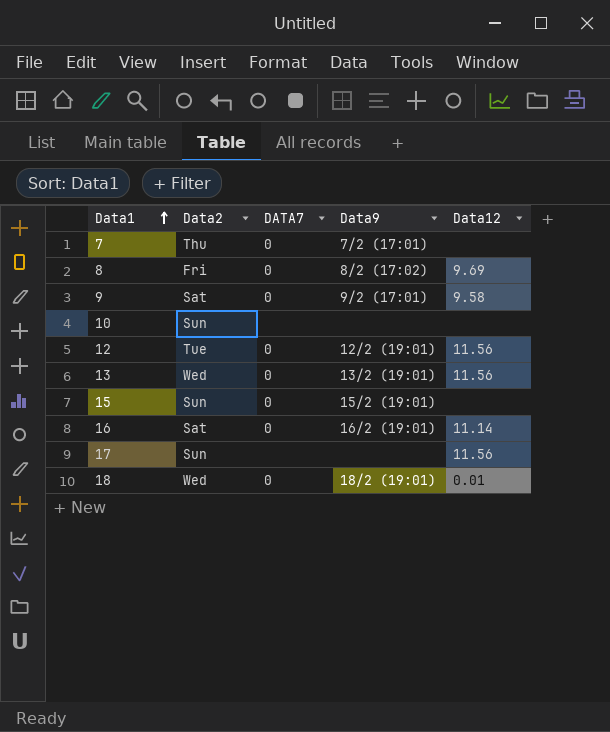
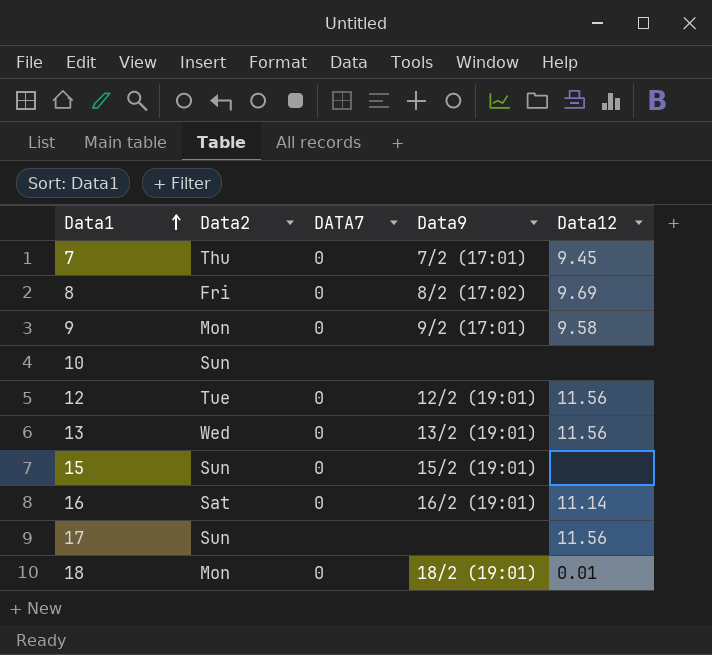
7 | Data12: none -> 9.45
9 | Data2: Sat -> Mon
18 | Data2: Wed -> Mon

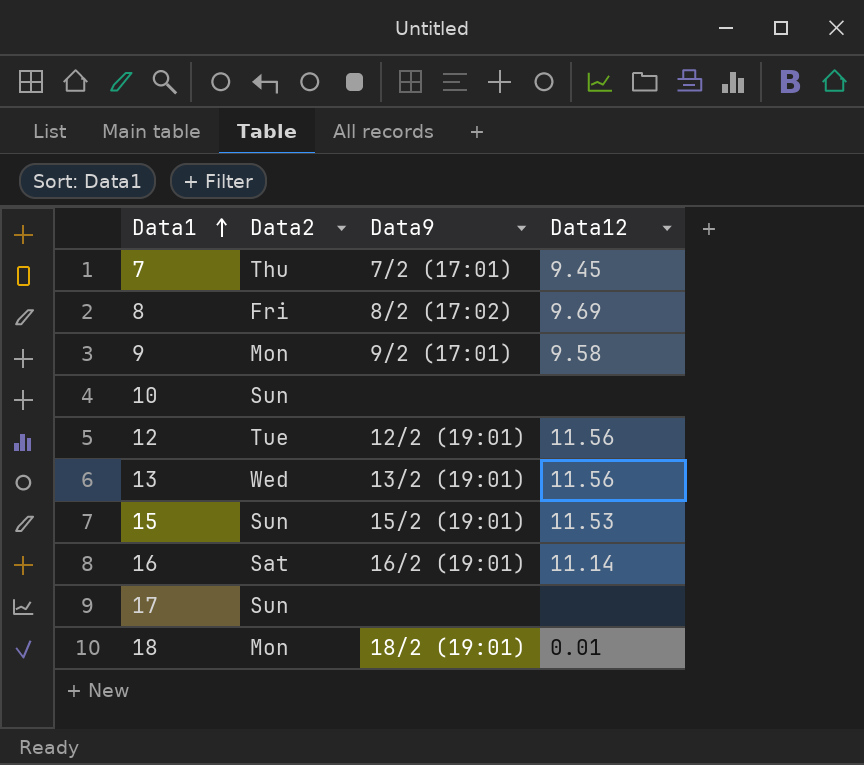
column DATA7 | position: 3 -> none
15 | Data12: none -> 11.53
17 | Data12: 11.56 -> none

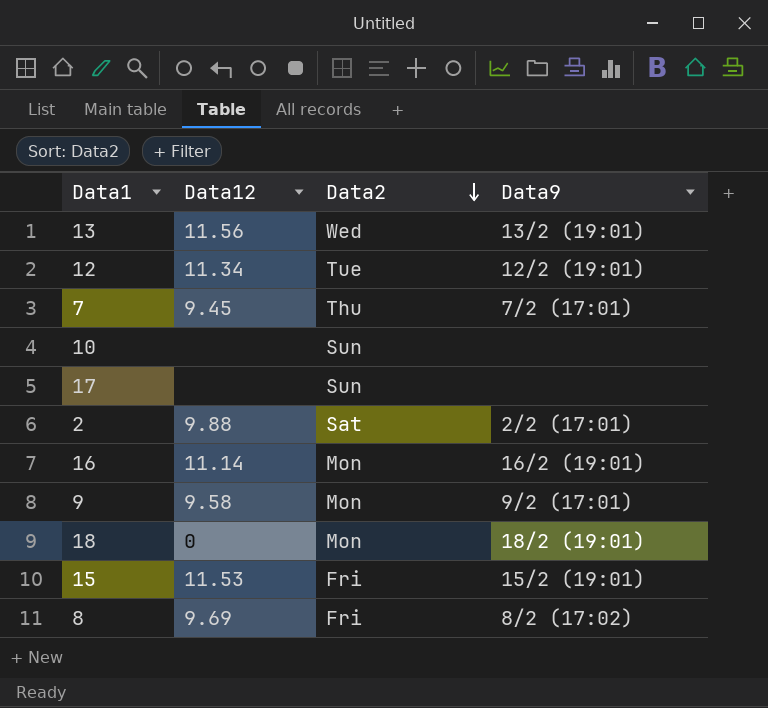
row order: Data1 ascending -> Data2 descending
column Data12 | position: 4 -> 2
12 | Data12: 11.56 -> 11.34
row 2: none -> 9.88 | Sat | 2/2 (17:01)
16 | Data2: Sat -> Mon
18 | Data12: 0.01 -> 0
15 | Data2: Sun -> Fri

